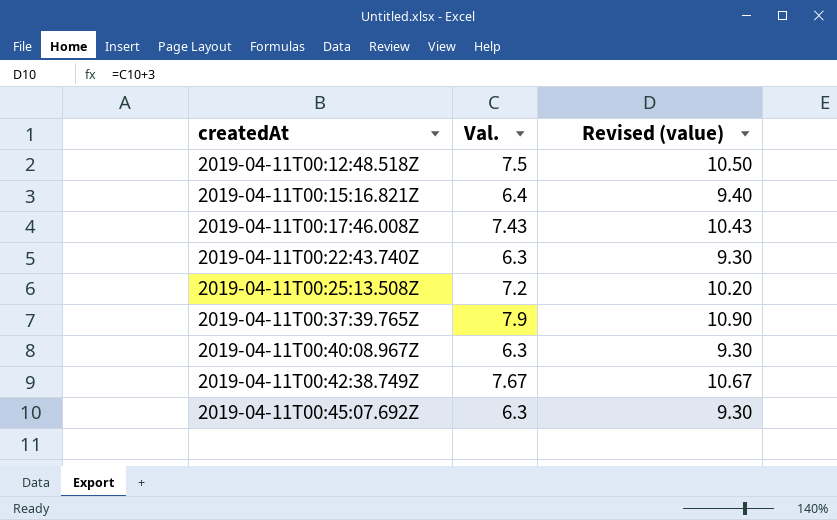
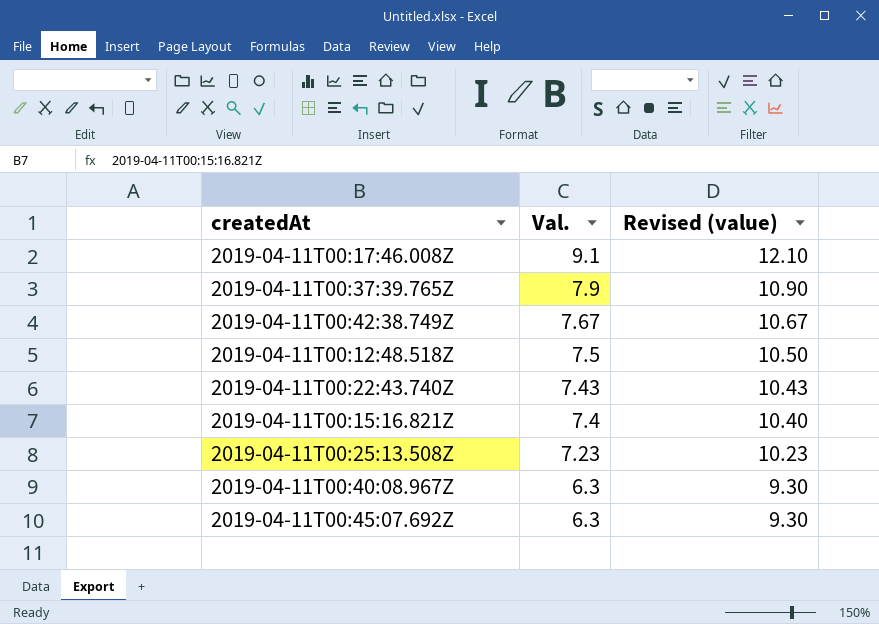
row order: createdAt ascending -> Val. descending
2019-04-11T00:17:46.008Z | Val.: 7.43 -> 9.1
2019-04-11T00:17:46.008Z | Revised (value): 10.43 -> 12.10
2019-04-11T00:22:43.740Z | Val.: 6.3 -> 7.43
2019-04-11T00:22:43.740Z | Revised (value): 9.30 -> 10.43
2019-04-11T00:15:16.821Z | Val.: 6.4 -> 7.4
2019-04-11T00:15:16.821Z | Revised (value): 9.40 -> 10.40
2019-04-11T00:25:13.508Z | Val.: 7.2 -> 7.23
2019-04-11T00:25:13.508Z | Revised (value): 10.20 -> 10.23

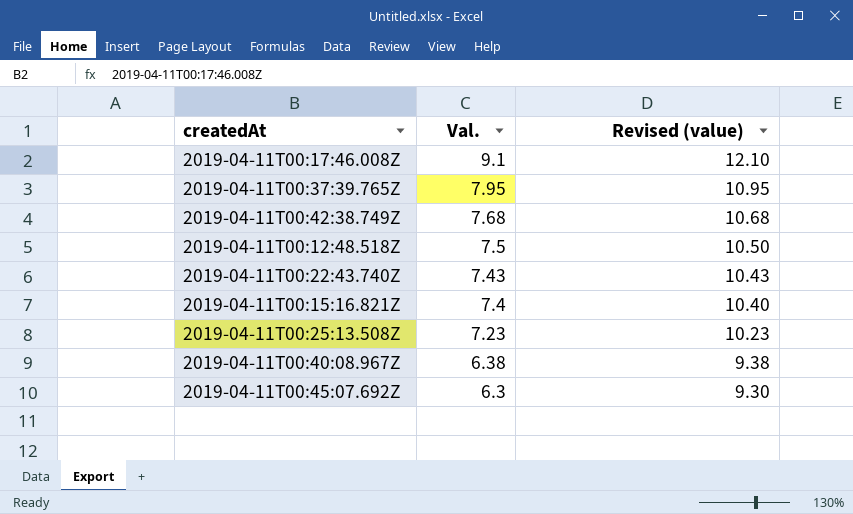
2019-04-11T00:37:39.765Z | Val.: 7.9 -> 7.95
2019-04-11T00:37:39.765Z | Revised (value): 10.90 -> 10.95
2019-04-11T00:42:38.749Z | Val.: 7.67 -> 7.68
2019-04-11T00:42:38.749Z | Revised (value): 10.67 -> 10.68
2019-04-11T00:40:08.967Z | Val.: 6.3 -> 6.38
2019-04-11T00:40:08.967Z | Revised (value): 9.30 -> 9.38

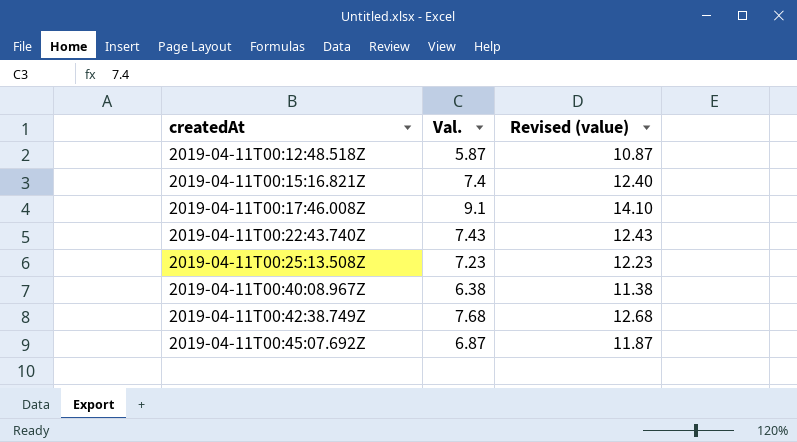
row order: Val. descending -> createdAt ascending
column Revised (value) | formula: [Val.] + 3 -> [Val.] + 5
row 2019-04-11T00:37:39.765Z: 7.95 | 10.95 -> none
2019-04-11T00:12:48.518Z | Val.: 7.5 -> 5.87
2019-04-11T00:45:07.692Z | Val.: 6.3 -> 6.87

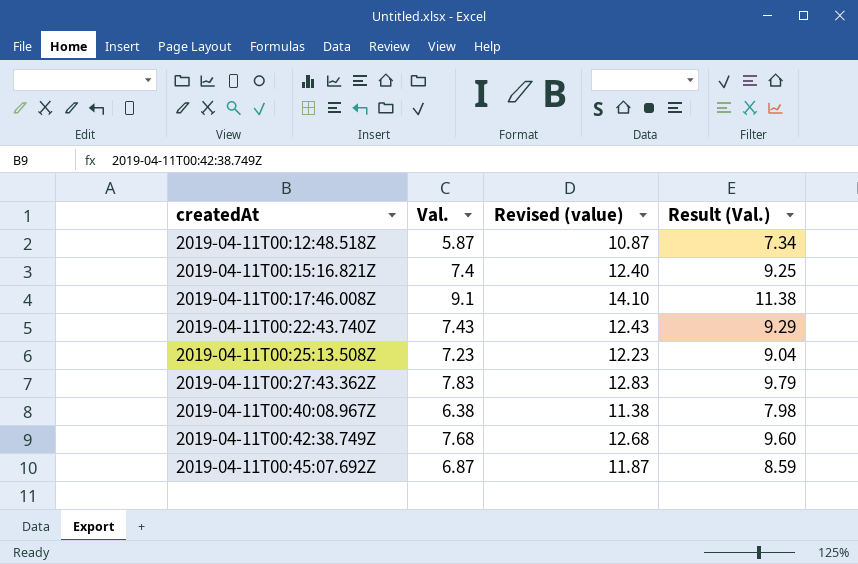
column Result (Val.) | formula: none -> [Val.] * 1.25
row 2019-04-11T00:27:43.362Z: none -> 7.83 | 12.83 | 9.79

